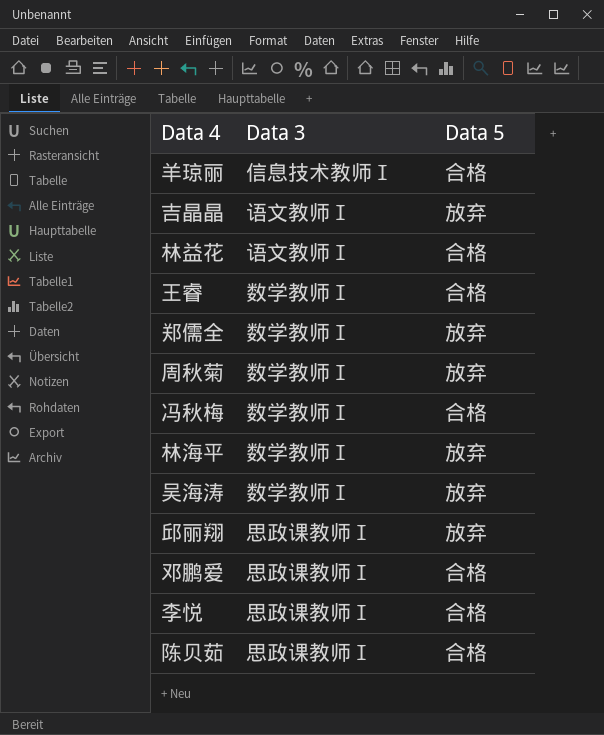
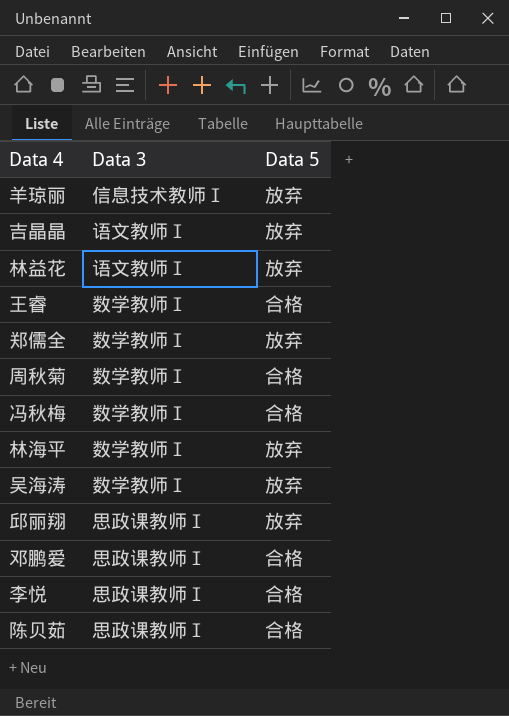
羊琼丽 | Data 5: 合格 -> 放弃
林益花 | Data 5: 合格 -> 放弃
周秋菊 | Data 5: 放弃 -> 合格

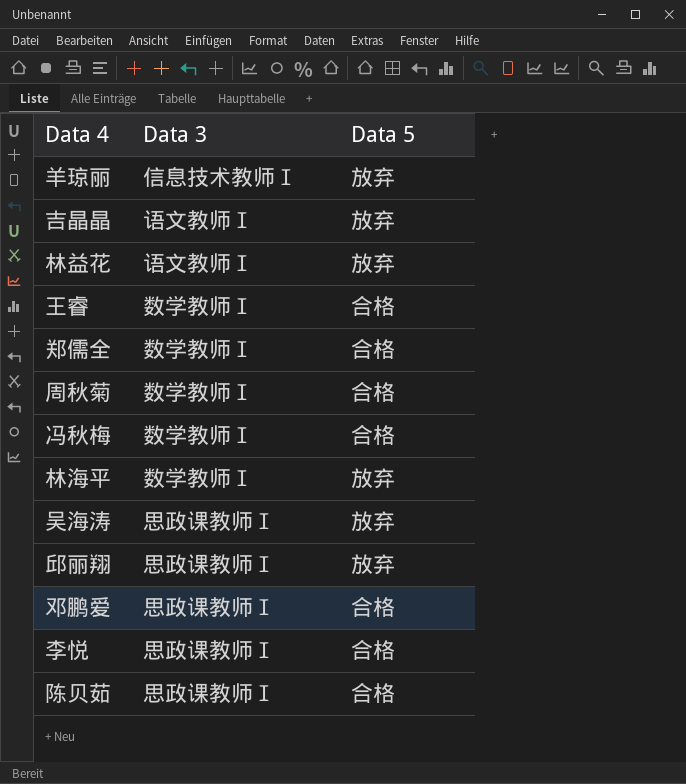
郑儒全 | Data 5: 放弃 -> 合格
吴海涛 | Data 3: 数学教师Ⅰ -> 思政课教师Ⅰ

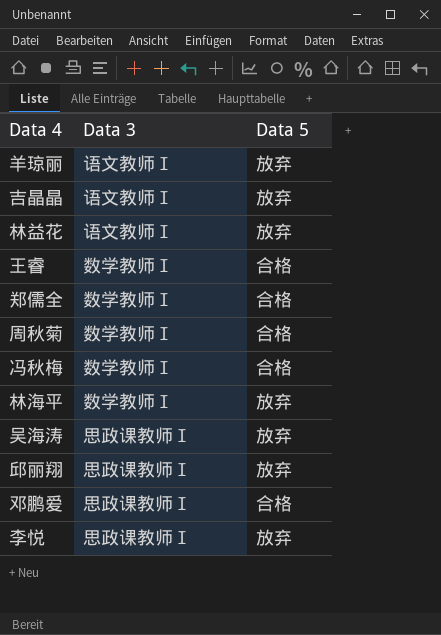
row 陈贝茹: 思政课教师Ⅰ | 合格 -> none
羊琼丽 | Data 3: 信息技术教师Ⅰ -> 语文教师Ⅰ
李悦 | Data 5: 合格 -> 放弃

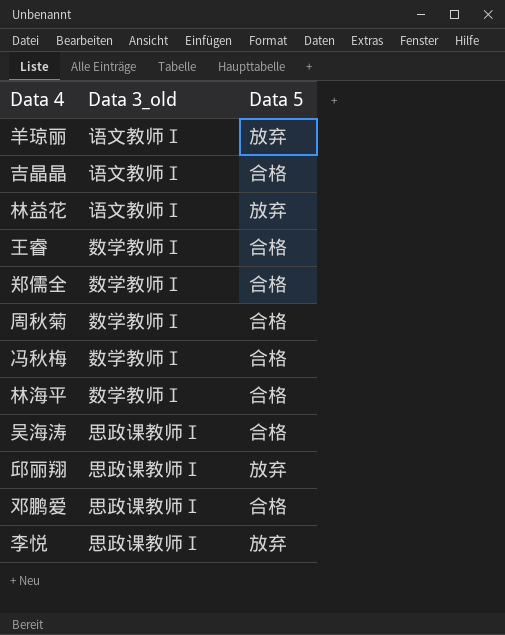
column name: Data 3 -> Data 3_old
吉晶晶 | Data 5: 放弃 -> 合格
林海平 | Data 5: 放弃 -> 合格
吴海涛 | Data 5: 放弃 -> 合格

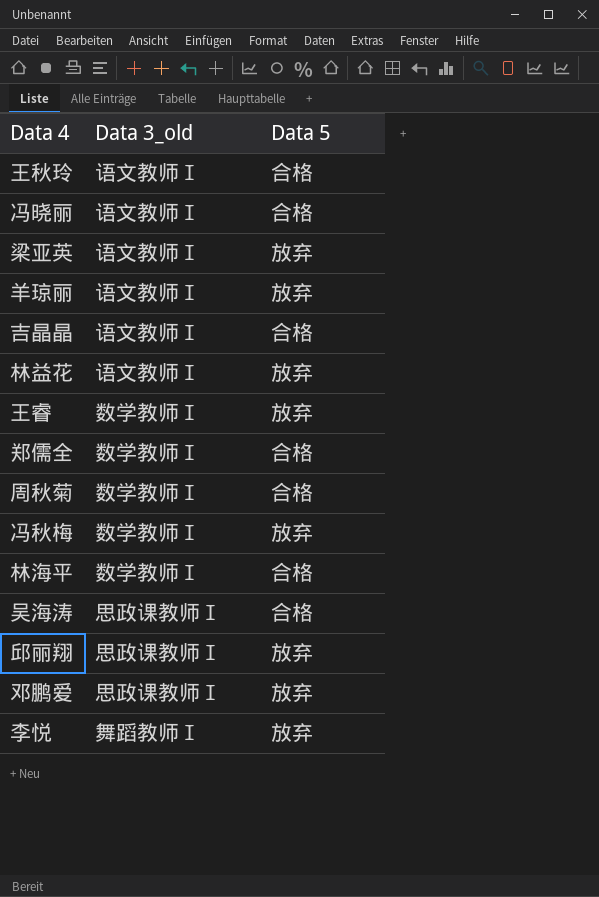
row 王秋玲: none -> 语文教师Ⅰ | 合格
row 冯晓丽: none -> 语文教师Ⅰ | 合格
row 梁亚英: none -> 语文教师Ⅰ | 放弃
王睿 | Data 5: 合格 -> 放弃
冯秋梅 | Data 5: 合格 -> 放弃
邓鹏爱 | Data 5: 合格 -> 放弃
李悦 | Data 3_old: 思政课教师Ⅰ -> 舞蹈教师Ⅰ

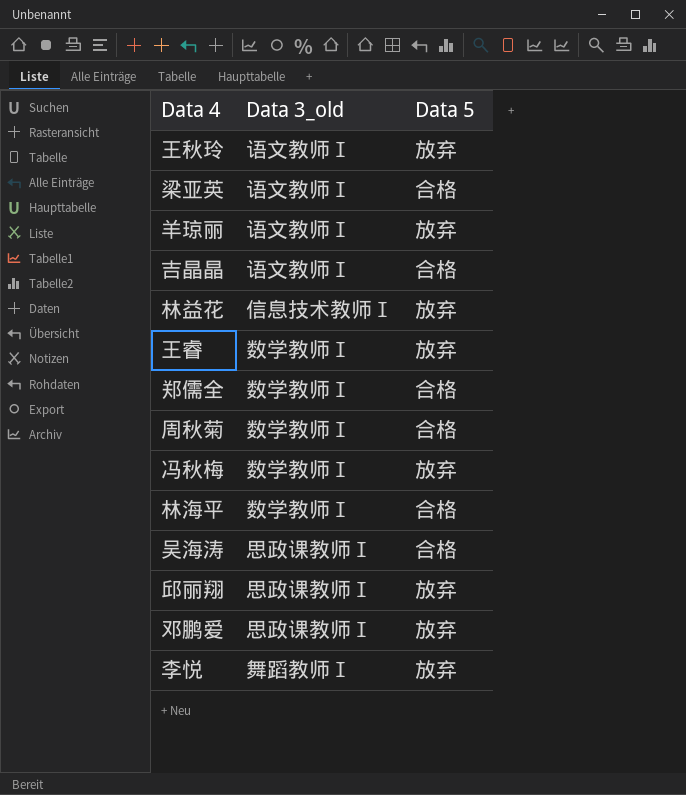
row 冯晓丽: 语文教师Ⅰ | 合格 -> none
王秋玲 | Data 5: 合格 -> 放弃
梁亚英 | Data 5: 放弃 -> 合格
林益花 | Data 3_old: 语文教师Ⅰ -> 信息技术教师Ⅰ

